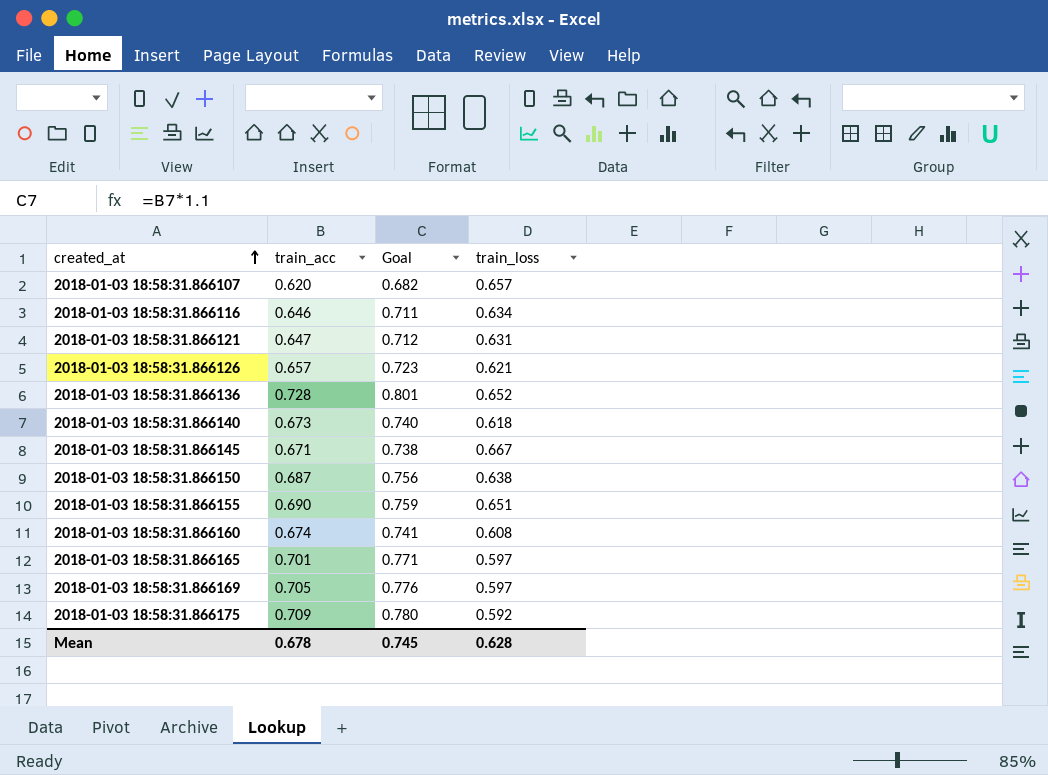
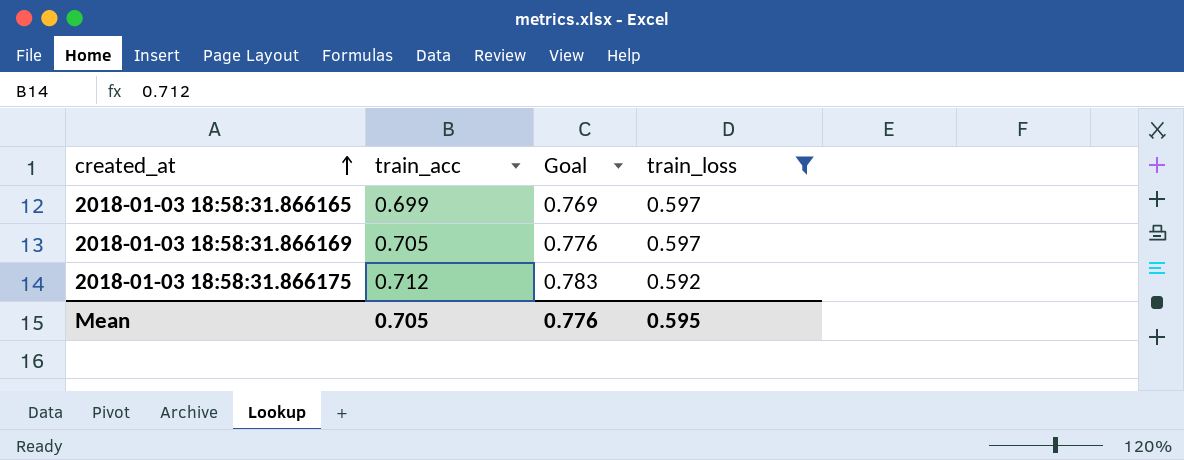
filter: none -> train_loss <= 0.597
2018-01-03 18:58:31.866165 | train_acc: 0.701 -> 0.699
2018-01-03 18:58:31.866165 | Goal: 0.771 -> 0.769
2018-01-03 18:58:31.866175 | train_acc: 0.709 -> 0.712
2018-01-03 18:58:31.866175 | Goal: 0.780 -> 0.783
Mean | train_acc: 0.678 -> 0.705
Mean | Goal: 0.745 -> 0.776
Mean | train_loss: 0.628 -> 0.595

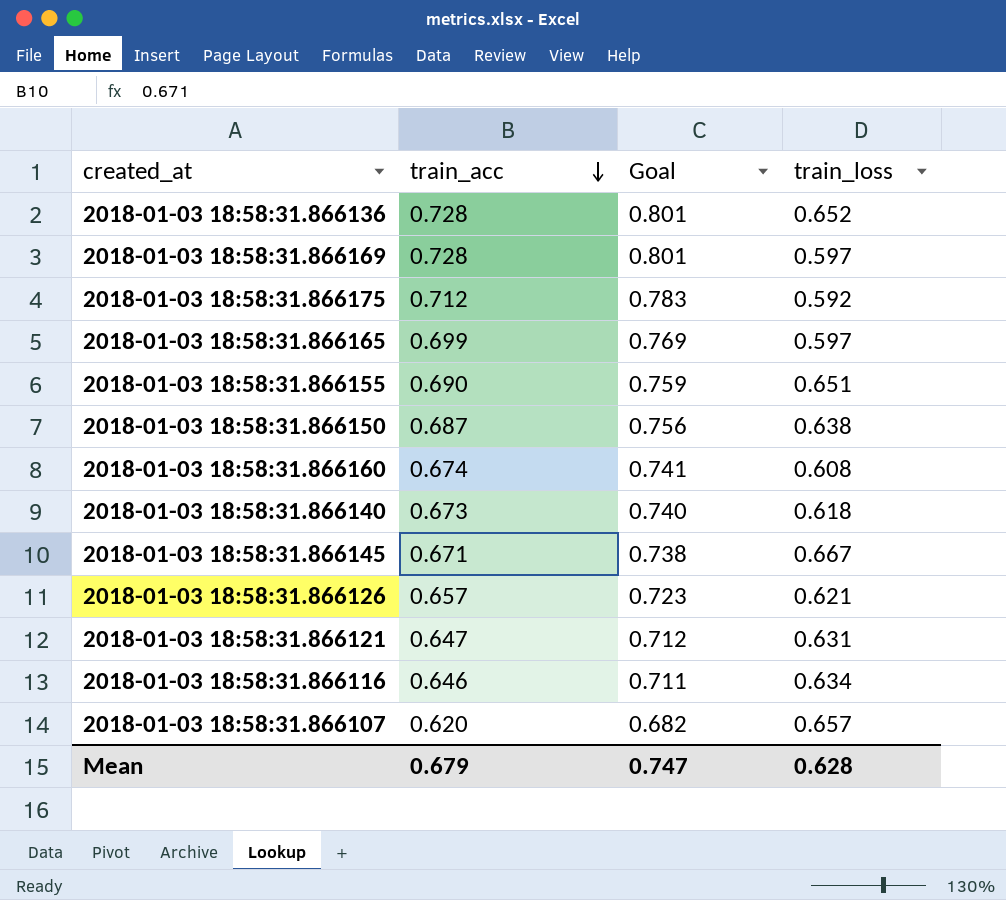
filter: train_loss <= 0.597 -> none
row order: created_at ascending -> train_acc descending
2018-01-03 18:58:31.866169 | train_acc: 0.705 -> 0.728
2018-01-03 18:58:31.866169 | Goal: 0.776 -> 0.801
Mean | train_acc: 0.705 -> 0.679
Mean | Goal: 0.776 -> 0.747
Mean | train_loss: 0.595 -> 0.628

